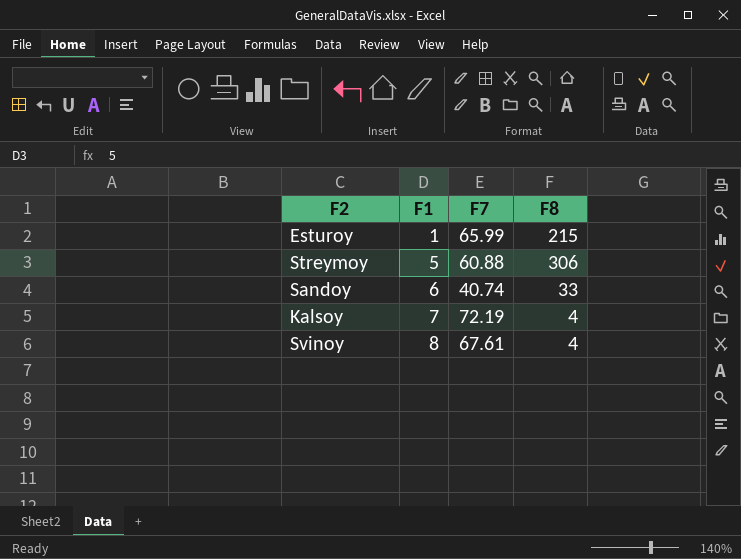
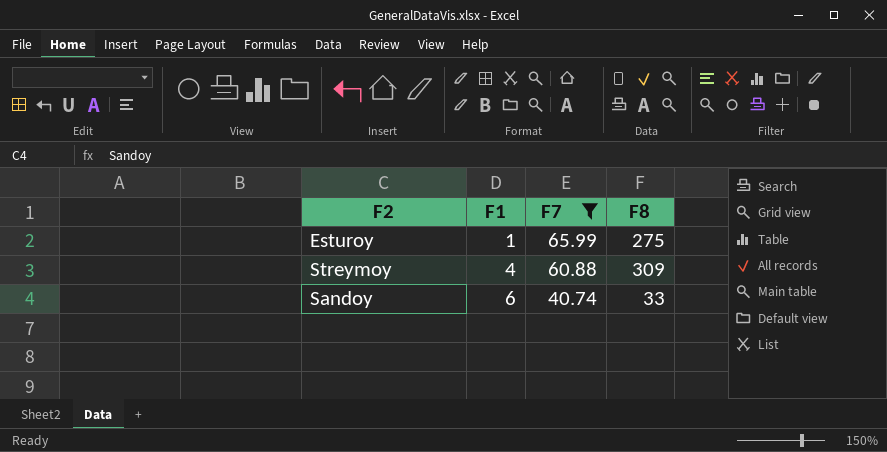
filter: none -> F7 <= 65.99
Esturoy | F8: 215 -> 275
Streymoy | F1: 5 -> 4
Streymoy | F8: 306 -> 309

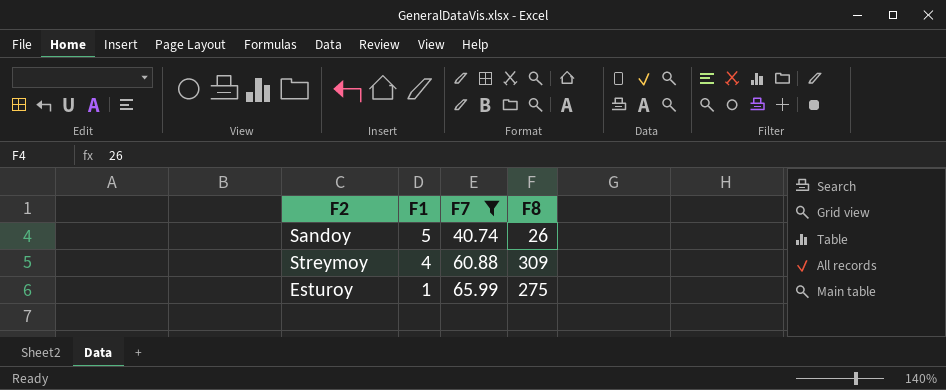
row order: F1 ascending -> F1 descending
Sandoy | F1: 6 -> 5
Sandoy | F8: 33 -> 26

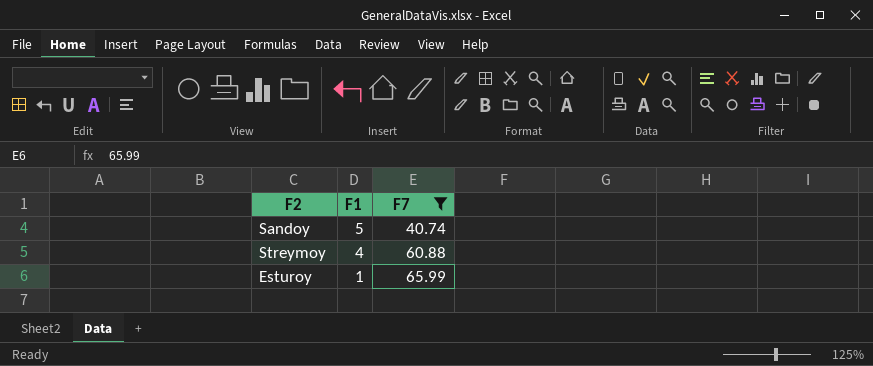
column F8 | position: 4 -> none

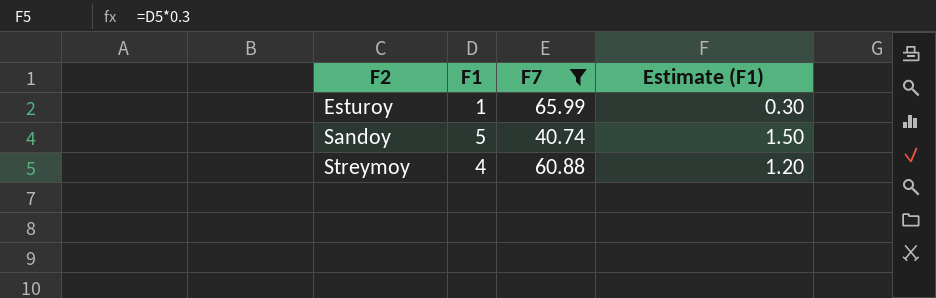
row order: F1 descending -> F2 ascending
column Estimate (F1) | formula: none -> [F1] * 0.3

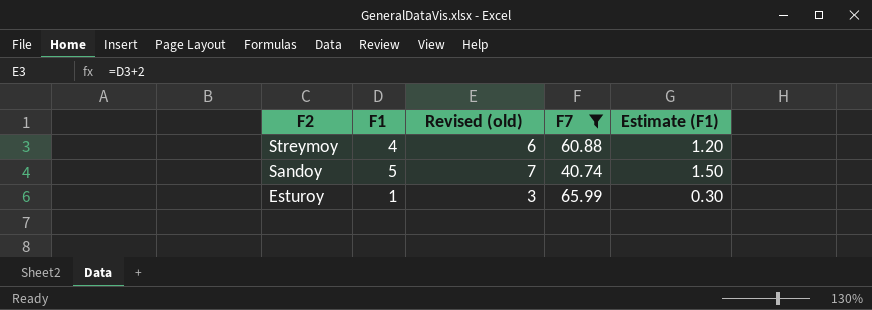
row order: F2 ascending -> F2 descending
column Revised (old) | formula: none -> [F1] + 2

